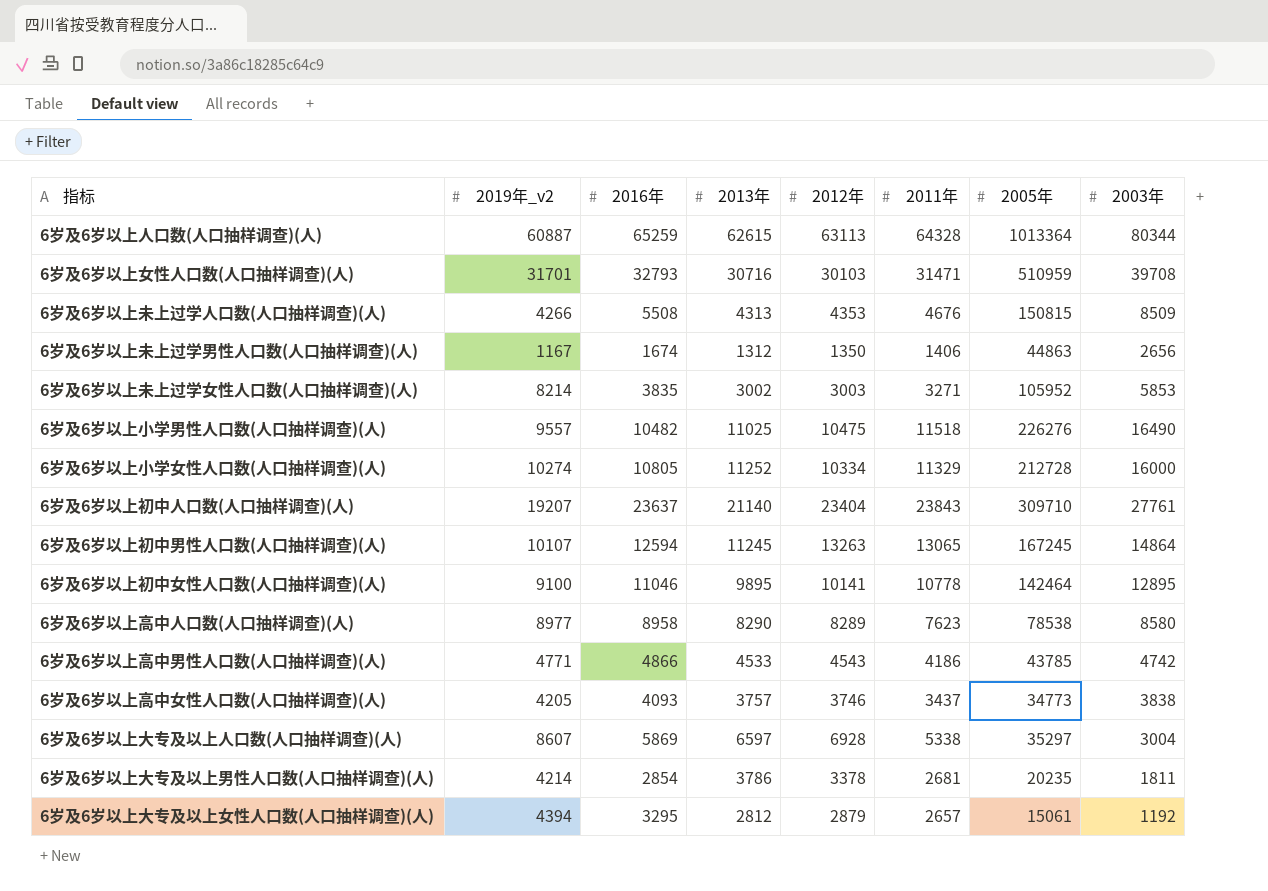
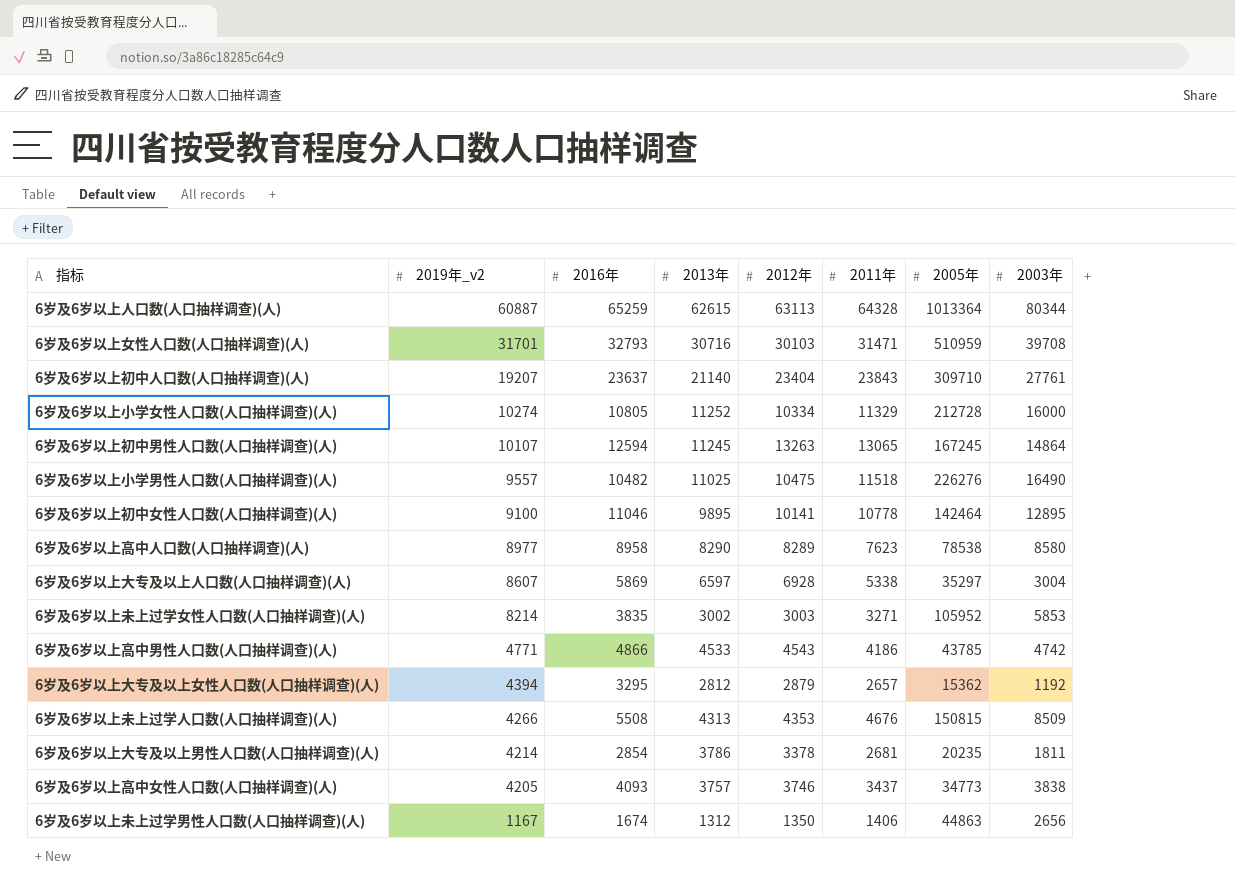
row order: none -> 2019年_v2 descending
6岁及6岁以上大专及以上女性人口数(人口抽样调查)(人) | 2005年: 15061 -> 15362

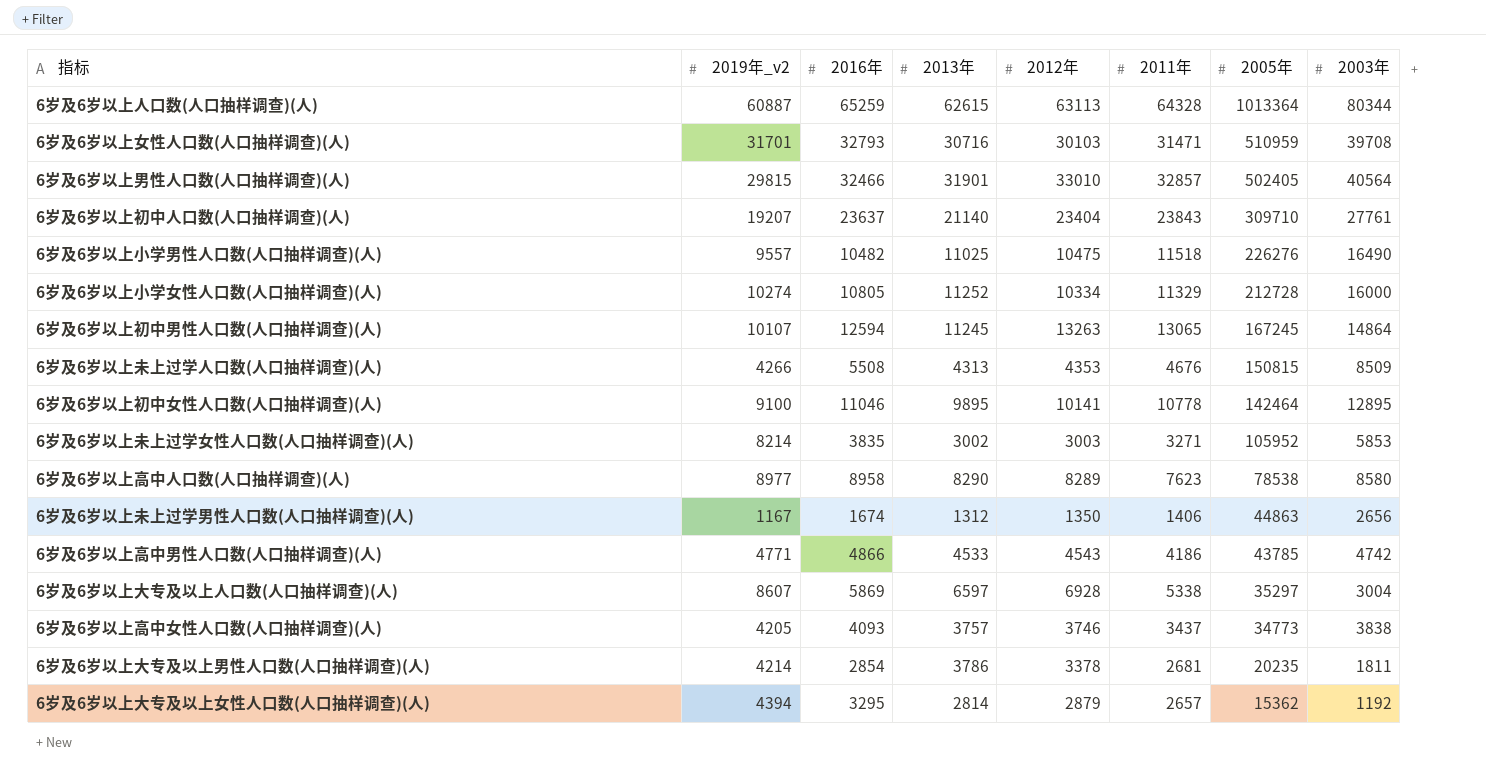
row order: 2019年_v2 descending -> 2005年 descending
row 6岁及6岁以上男性人口数(人口抽样调查)(人): none -> 29815 | 32466 | 31901 | 33010 | 32857 | 502405 | 40564
6岁及6岁以上大专及以上女性人口数(人口抽样调查)(人) | 2013年: 2812 -> 2814

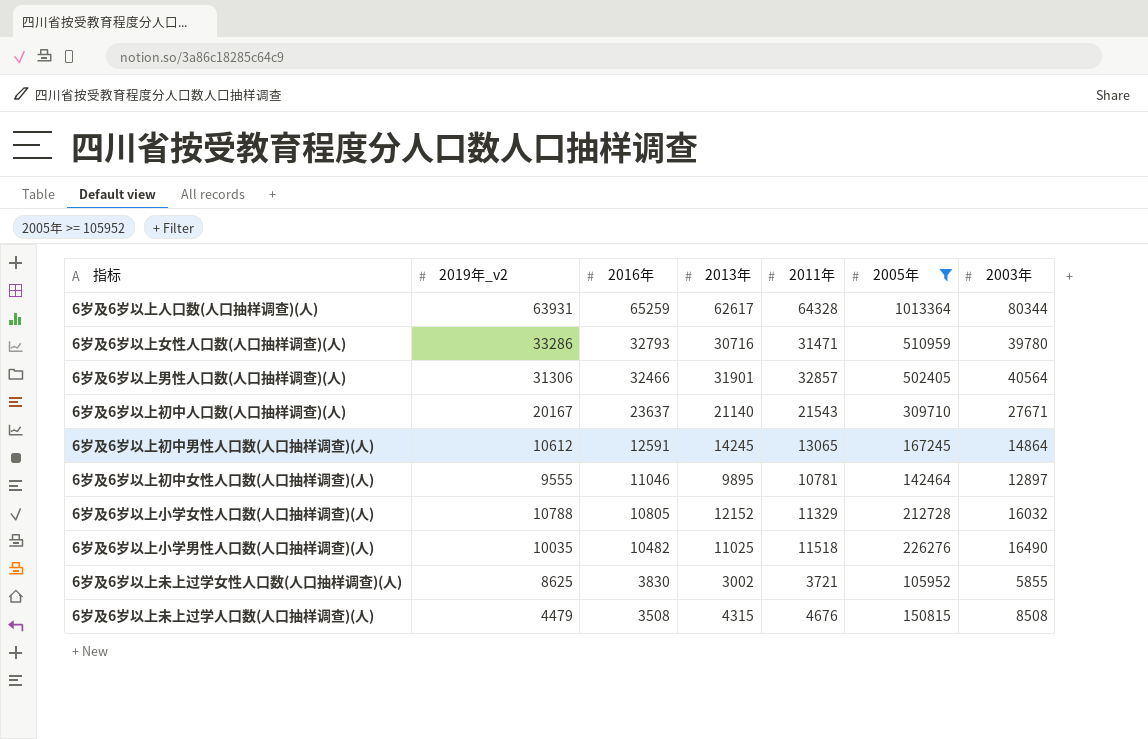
filter: none -> 2005年 >= 105952
row order: 2005年 descending -> 2016年 descending
column 2012年 | position: 5 -> none
6岁及6岁以上人口数(人口抽样调查)(人) | 2019年_v2: 60887 -> 63931
6岁及6岁以上人口数(人口抽样调查)(人) | 2013年: 62615 -> 62617
6岁及6岁以上女性人口数(人口抽样调查)(人) | 2019年_v2: 31701 -> 33286
6岁及6岁以上女性人口数(人口抽样调查)(人) | 2003年: 39708 -> 39780
6岁及6岁以上男性人口数(人口抽样调查)(人) | 2019年_v2: 29815 -> 31306
6岁及6岁以上初中人口数(人口抽样调查)(人) | 2019年_v2: 19207 -> 20167
6岁及6岁以上初中人口数(人口抽样调查)(人) | 2011年: 23843 -> 21543
6岁及6岁以上初中人口数(人口抽样调查)(人) | 2003年: 27761 -> 27671
6岁及6岁以上初中男性人口数(人口抽样调查)(人) | 2019年_v2: 10107 -> 10612
6岁及6岁以上初中男性人口数(人口抽样调查)(人) | 2016年: 12594 -> 12591
6岁及6岁以上初中男性人口数(人口抽样调查)(人) | 2013年: 11245 -> 14245
6岁及6岁以上初中女性人口数(人口抽样调查)(人) | 2019年_v2: 9100 -> 9555
6岁及6岁以上初中女性人口数(人口抽样调查)(人) | 2011年: 10778 -> 10781
6岁及6岁以上初中女性人口数(人口抽样调查)(人) | 2003年: 12895 -> 12897
6岁及6岁以上小学女性人口数(人口抽样调查)(人) | 2019年_v2: 10274 -> 10788
6岁及6岁以上小学女性人口数(人口抽样调查)(人) | 2013年: 11252 -> 12152
6岁及6岁以上小学女性人口数(人口抽样调查)(人) | 2003年: 16000 -> 16032
6岁及6岁以上小学男性人口数(人口抽样调查)(人) | 2019年_v2: 9557 -> 10035
6岁及6岁以上未上过学女性人口数(人口抽样调查)(人) | 2019年_v2: 8214 -> 8625
6岁及6岁以上未上过学女性人口数(人口抽样调查)(人) | 2016年: 3835 -> 3830
6岁及6岁以上未上过学女性人口数(人口抽样调查)(人) | 2011年: 3271 -> 3721
6岁及6岁以上未上过学女性人口数(人口抽样调查)(人) | 2003年: 5853 -> 5855
6岁及6岁以上未上过学人口数(人口抽样调查)(人) | 2019年_v2: 4266 -> 4479
6岁及6岁以上未上过学人口数(人口抽样调查)(人) | 2016年: 5508 -> 3508
6岁及6岁以上未上过学人口数(人口抽样调查)(人) | 2013年: 4313 -> 4315
6岁及6岁以上未上过学人口数(人口抽样调查)(人) | 2003年: 8509 -> 8508

